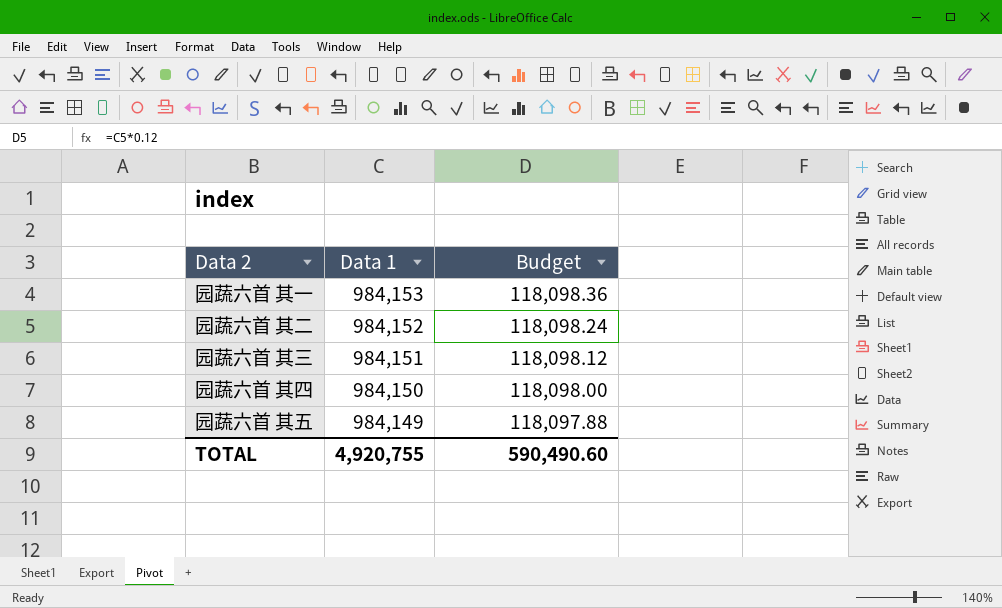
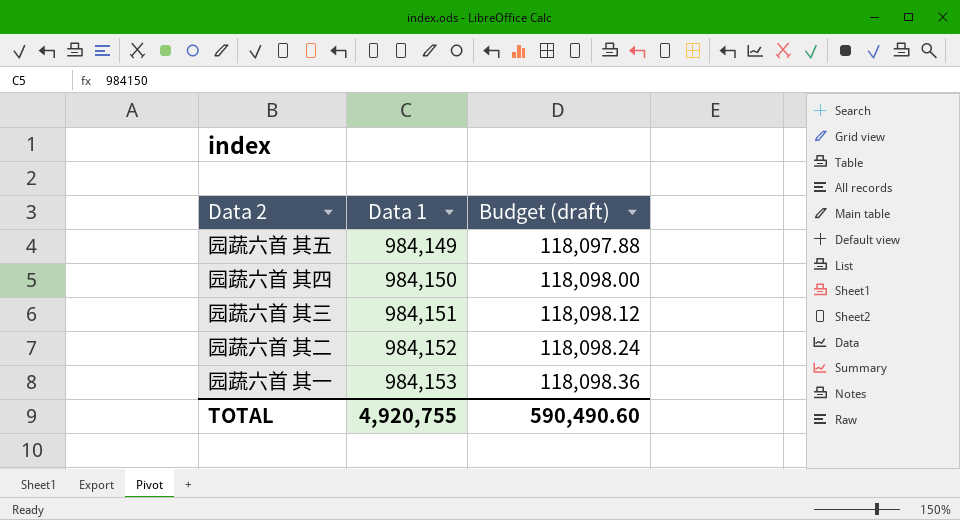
row order: Data 1 descending -> Data 1 ascending
column name: Budget -> Budget (draft)

